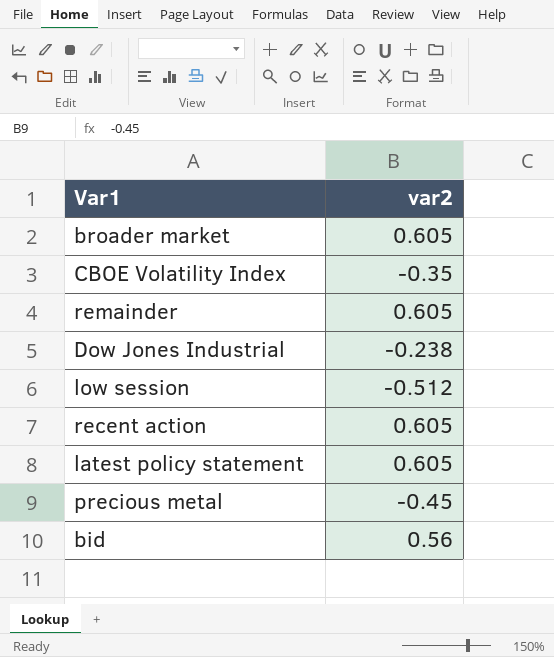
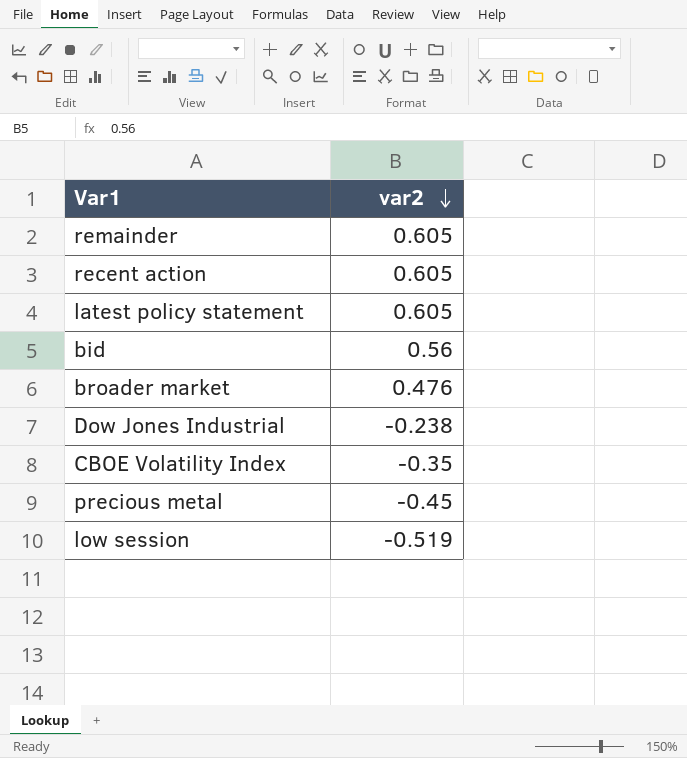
row order: none -> var2 descending
broader market | var2: 0.605 -> 0.476
low session | var2: -0.512 -> -0.519

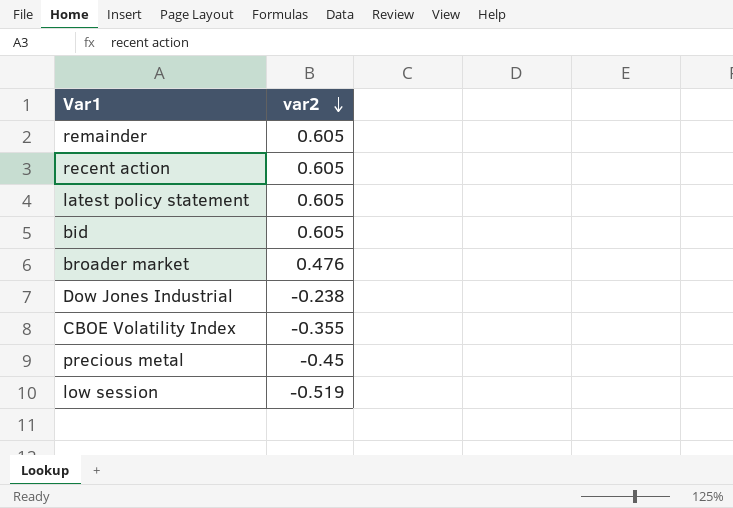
bid | var2: 0.56 -> 0.605
CBOE Volatility Index | var2: -0.35 -> -0.355

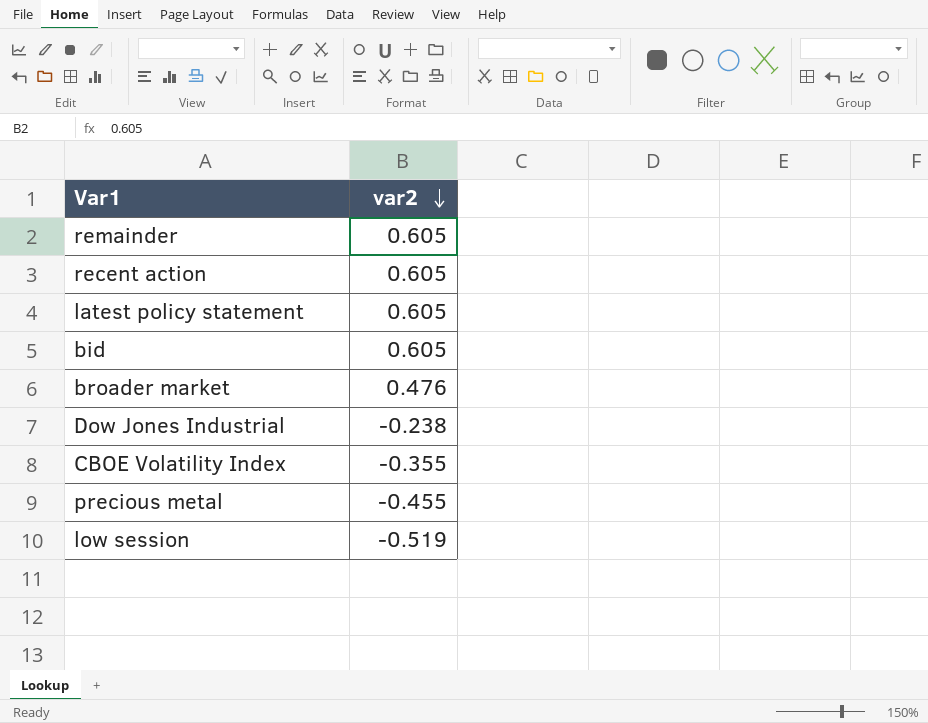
precious metal | var2: -0.45 -> -0.455

